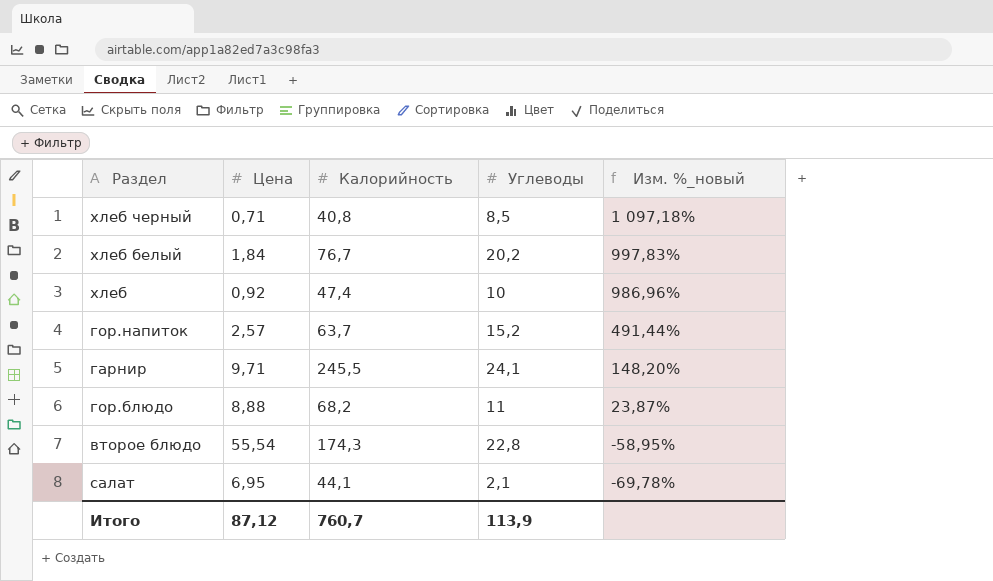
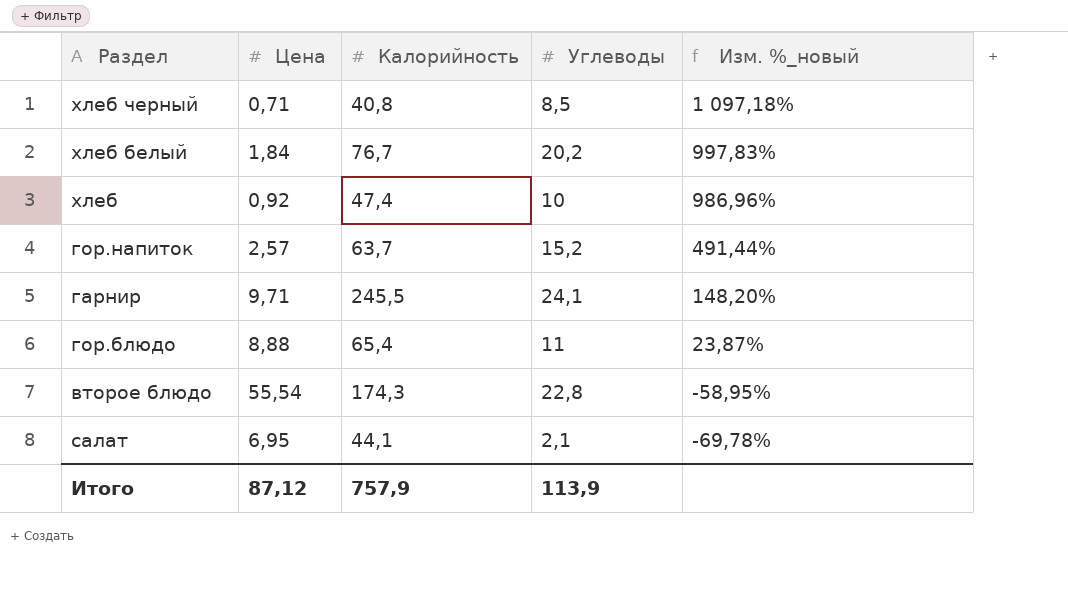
гор.блюдо | Калорийность: 68,2 -> 65,4
Итого | Калорийность: 760,7 -> 757,9

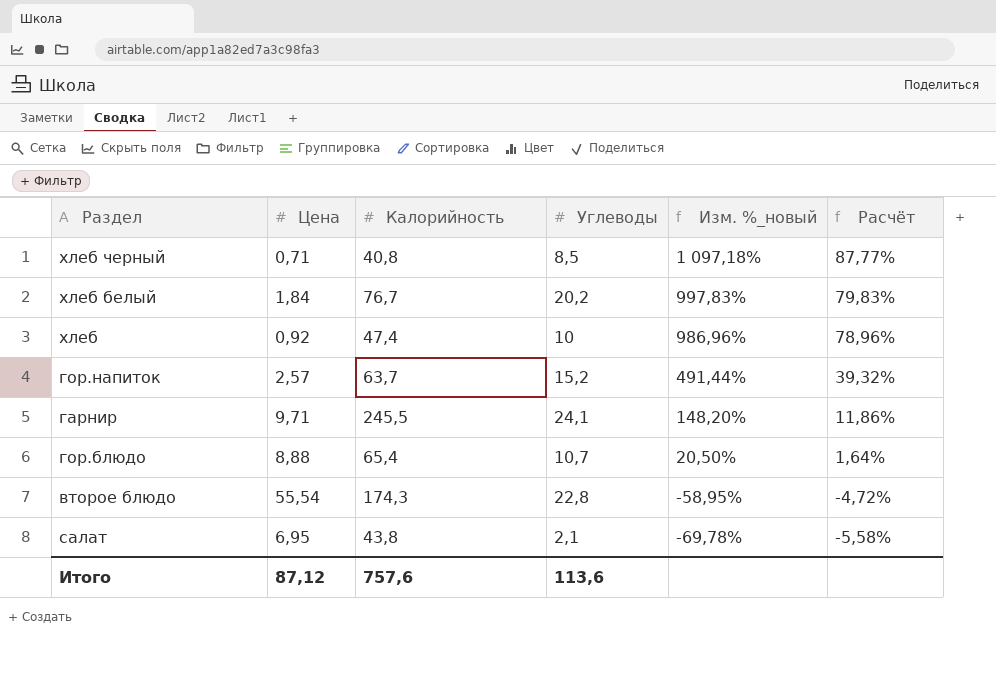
column Расчёт | formula: none -> [Изм. %_новый] * 0,08
гор.блюдо | Углеводы: 11 -> 10,7
гор.блюдо | Изм. %_новый: 23,87% -> 20,50%
салат | Калорийность: 44,1 -> 43,8
Итого | Калорийность: 757,9 -> 757,6
Итого | Углеводы: 113,9 -> 113,6

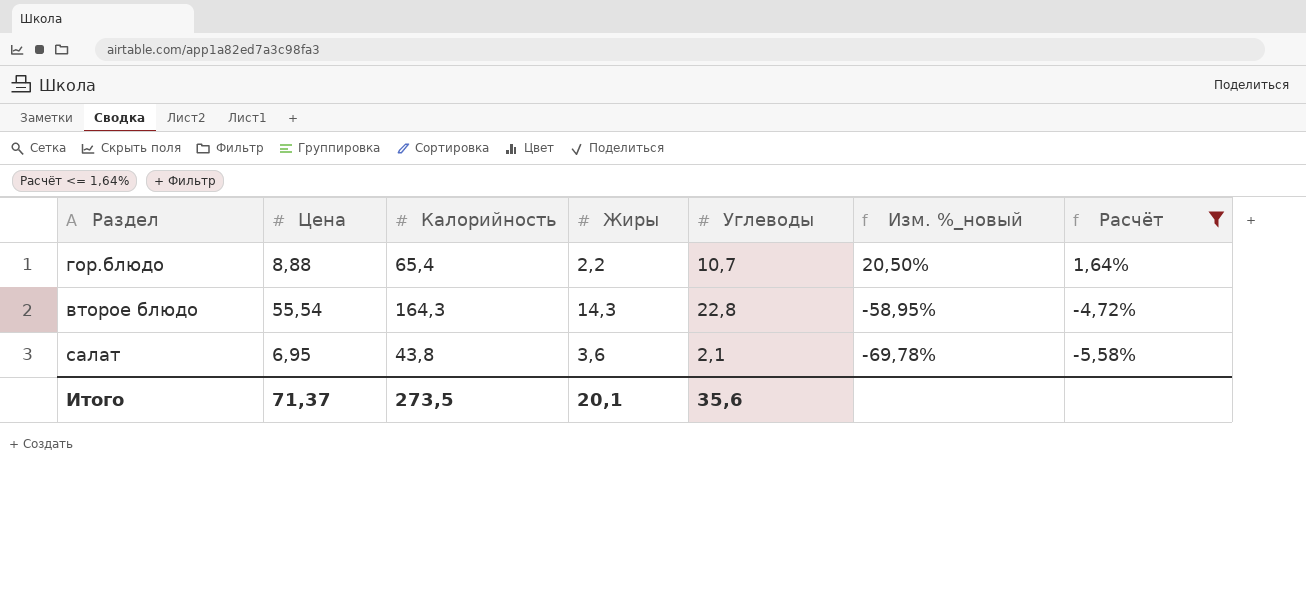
filter: none -> Расчёт <= 1,64%
column Жиры | position: none -> 4
второе блюдо | Калорийность: 174,3 -> 164,3
Итого | Цена: 87,12 -> 71,37
Итого | Калорийность: 757,6 -> 273,5
Итого | Углеводы: 113,6 -> 35,6

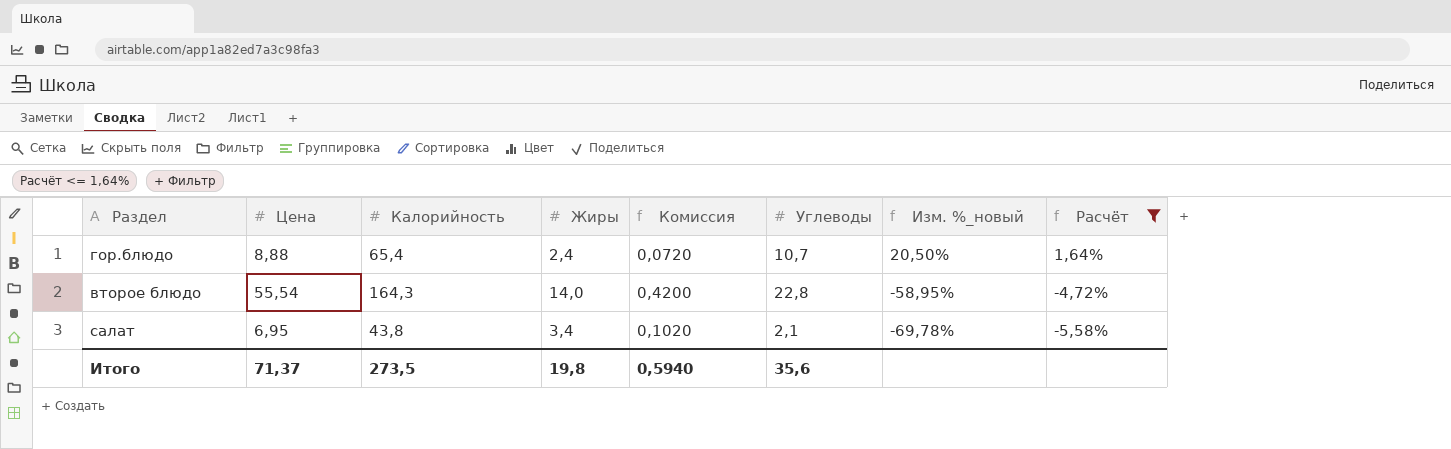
column Комиссия | formula: none -> [Жиры] * 0,03
гор.блюдо | Жиры: 2,2 -> 2,4
второе блюдо | Жиры: 14,3 -> 14,0
салат | Жиры: 3,6 -> 3,4
Итого | Жиры: 20,1 -> 19,8

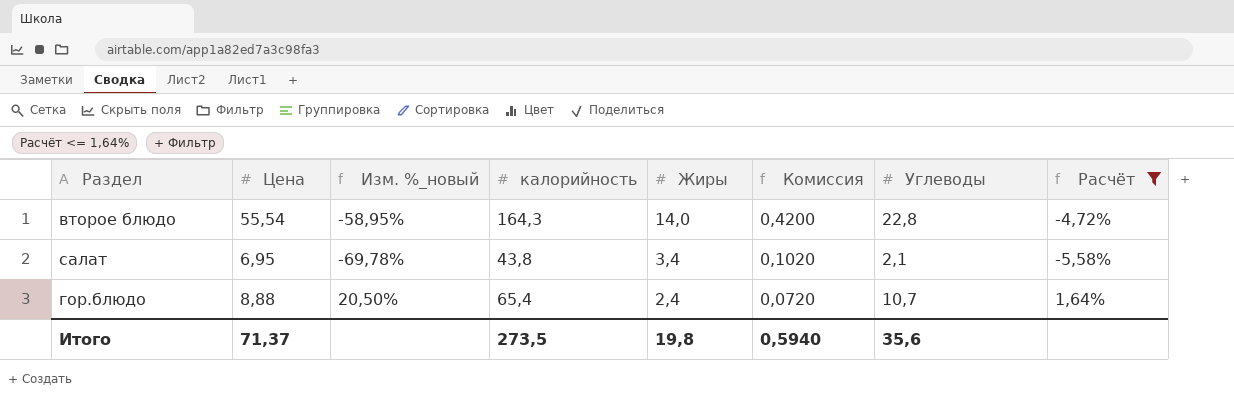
row order: Изм. %_новый descending -> Жиры descending
column Изм. %_новый | position: 7 -> 3
column name: Калорийность -> калорийность

